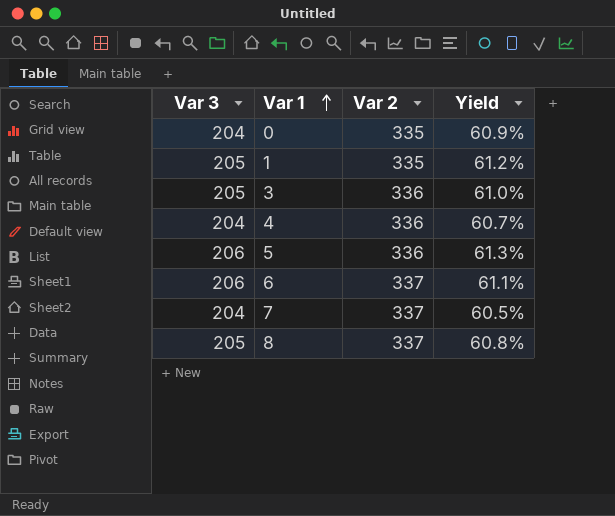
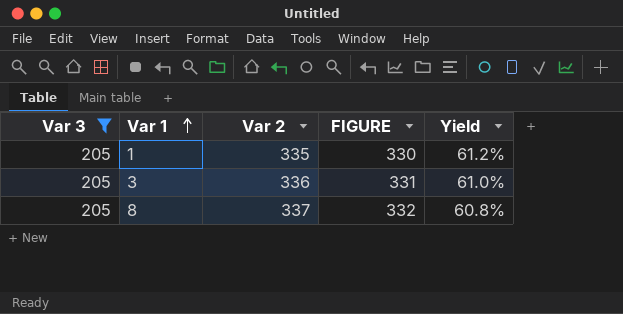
filter: none -> Var 3 = 205
column FIGURE | formula: none -> [Var 2] - 5

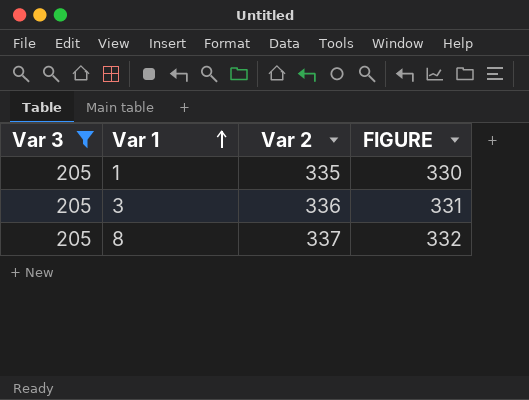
column Yield | formula: [Var 3] / [Var 2] -> none

